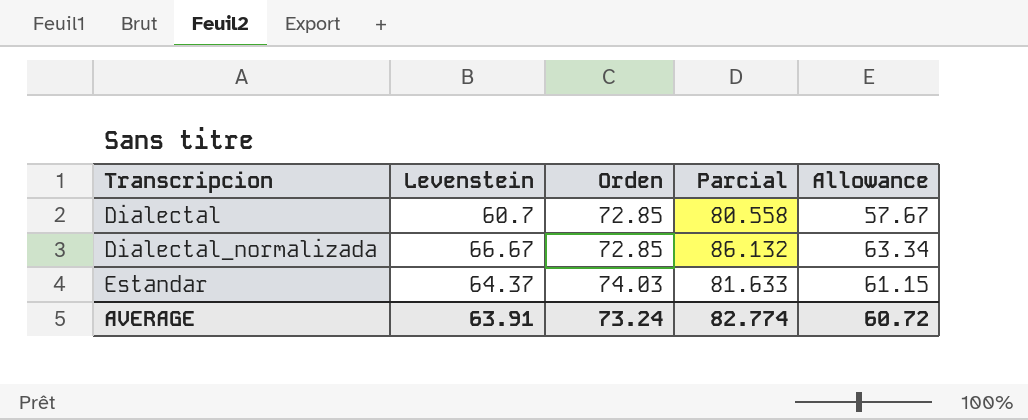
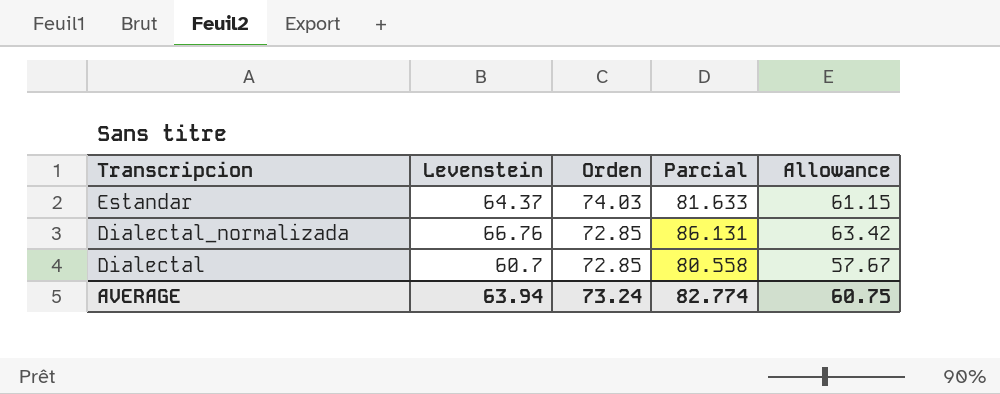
row order: Transcripcion ascending -> Transcripcion descending
Dialectal_normalizada | Levenstein: 66.67 -> 66.76
Dialectal_normalizada | Parcial: 86.132 -> 86.131
Dialectal_normalizada | Allowance: 63.34 -> 63.42
AVERAGE | Levenstein: 63.91 -> 63.94
AVERAGE | Allowance: 60.72 -> 60.75

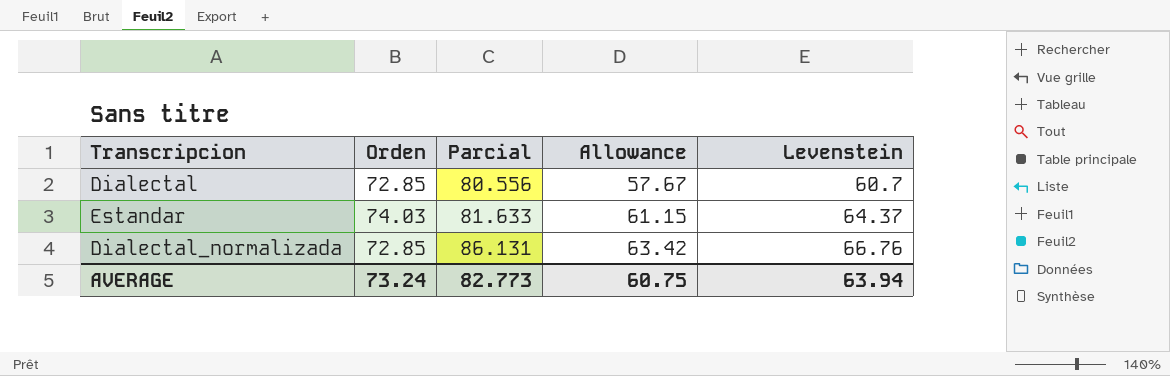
row order: Transcripcion descending -> Parcial ascending
column Levenstein | position: 2 -> 5
Dialectal | Parcial: 80.558 -> 80.556
AVERAGE | Parcial: 82.774 -> 82.773

